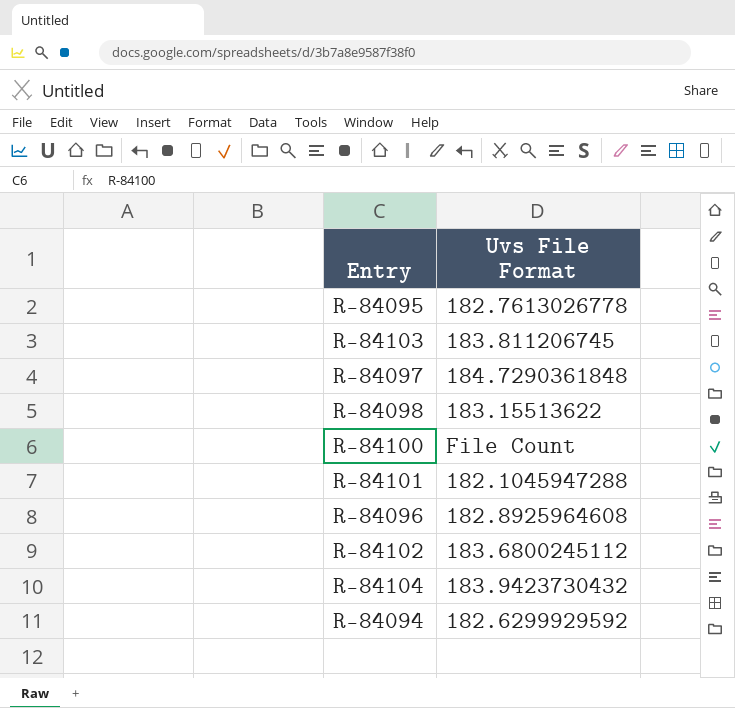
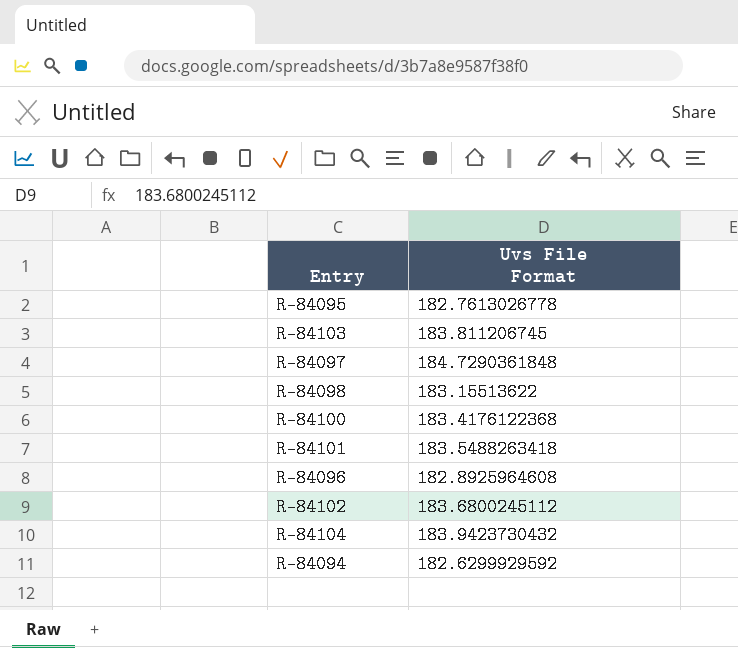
R-84100 | Uvs File Format: File Count -> 183.4176122368
R-84101 | Uvs File Format: 182.1045947288 -> 183.5488263418

